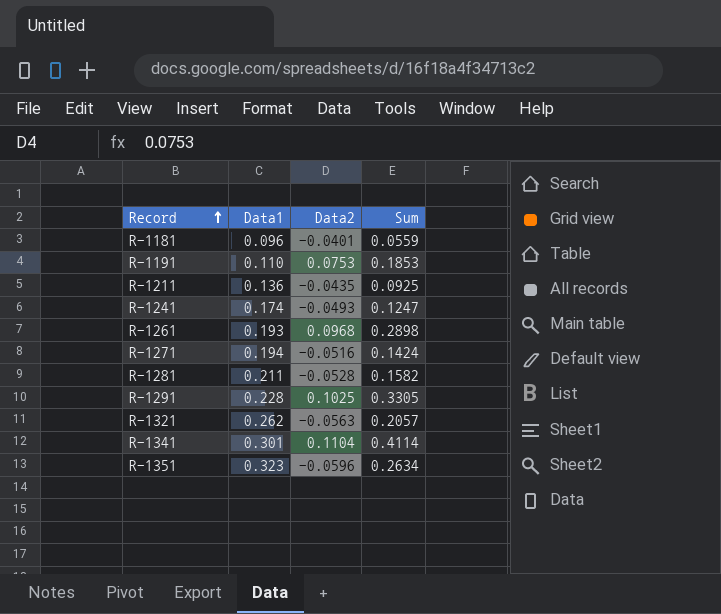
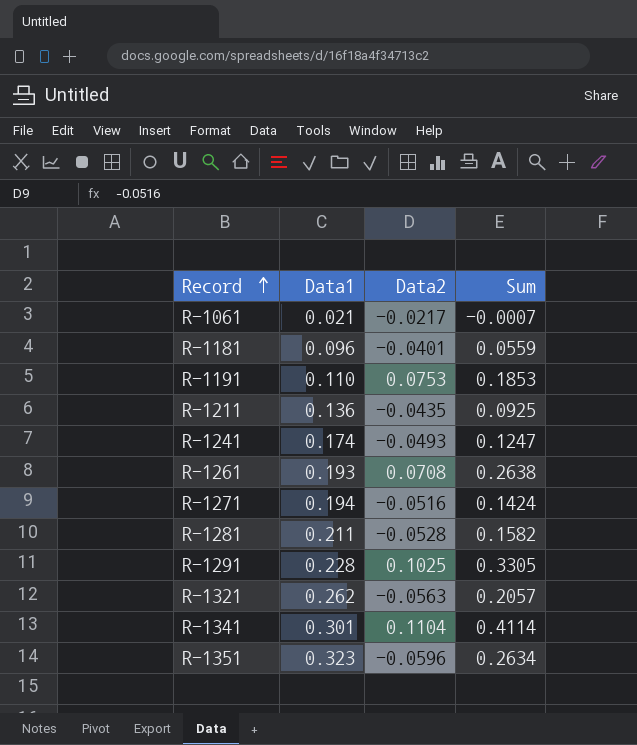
row R-1061: none -> 0.021 | -0.0217 | -0.0007
R-1261 | Data2: 0.0968 -> 0.0708
R-1261 | Sum: 0.2898 -> 0.2638

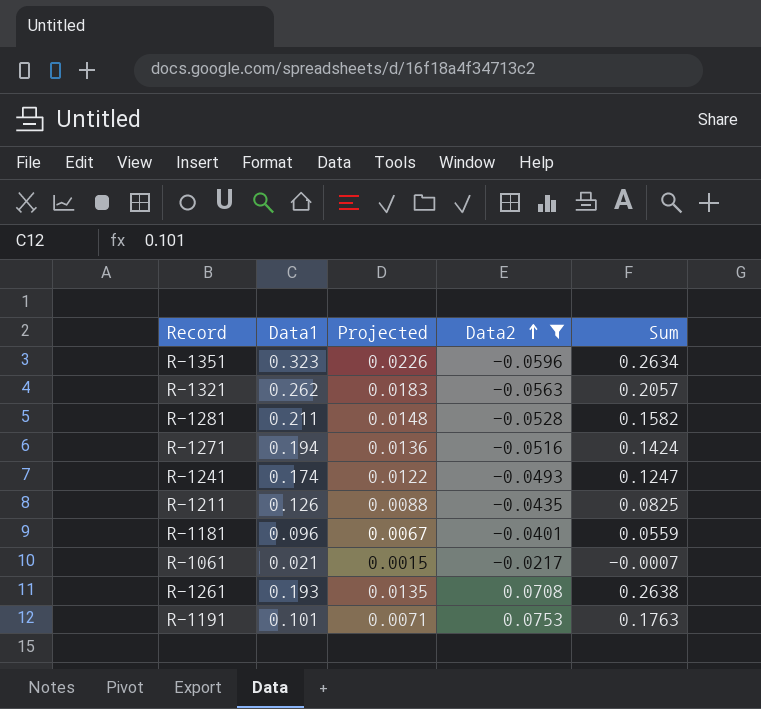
filter: none -> Data2 <= 0.0753
row order: Record ascending -> Data2 ascending
column Projected | formula: none -> [Data1] * 0.07
R-1211 | Data1: 0.136 -> 0.126
R-1211 | Sum: 0.0925 -> 0.0825
R-1191 | Data1: 0.110 -> 0.101
R-1191 | Sum: 0.1853 -> 0.1763

